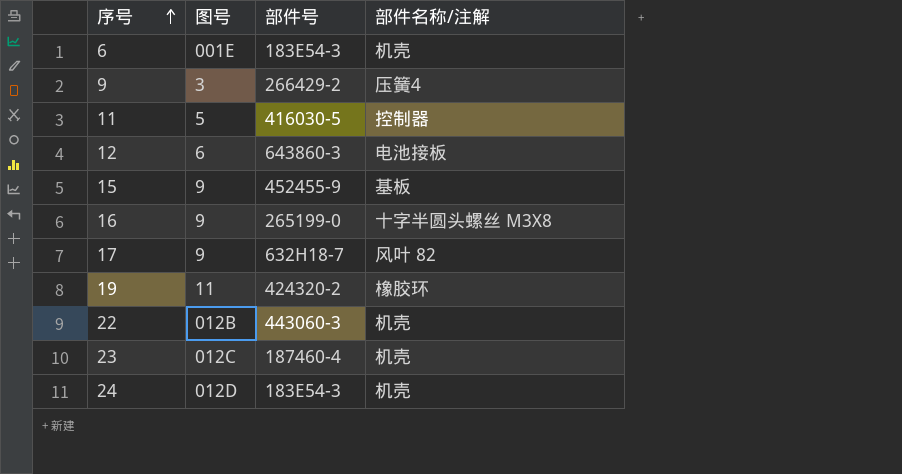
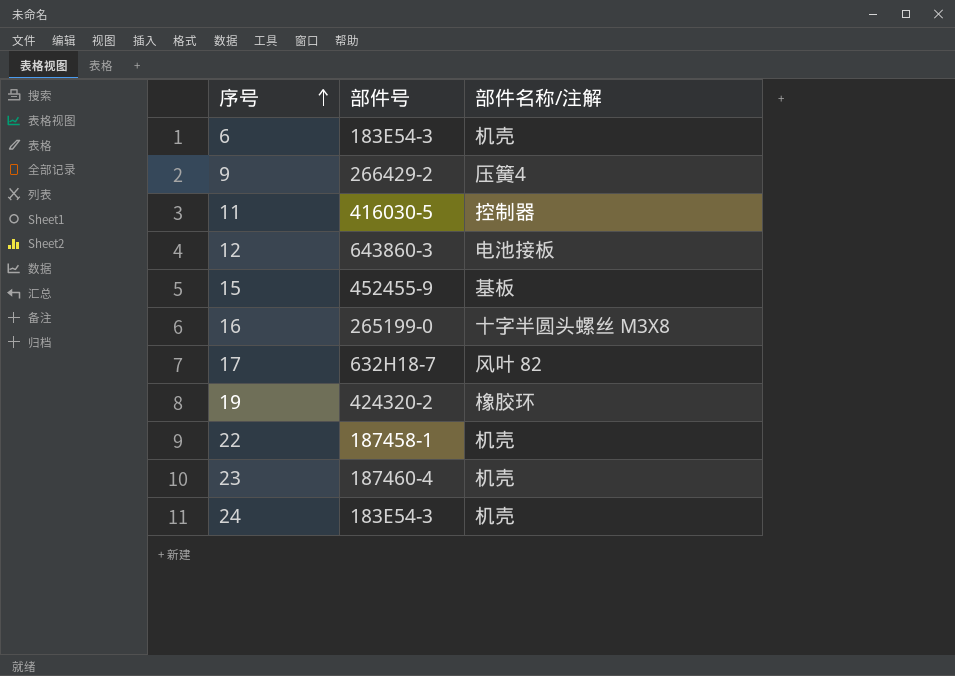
column 图号 | position: 2 -> none
22 | 部件号: 443060-3 -> 187458-1

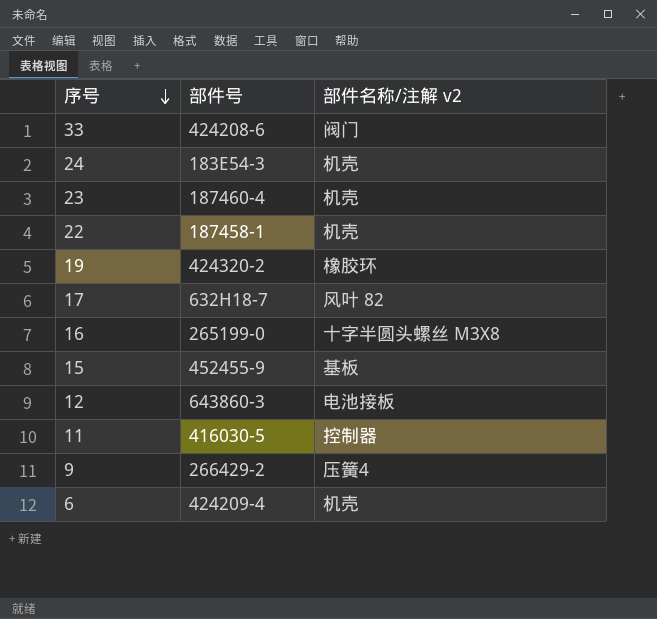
row order: 序号 ascending -> 序号 descending
column name: 部件名称/注解 -> 部件名称/注解 v2
row 33: none -> 424208-6 | 阀门
6 | 部件号: 183E54-3 -> 424209-4

